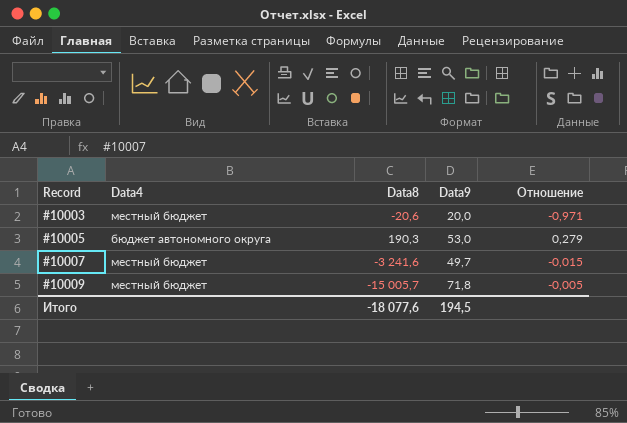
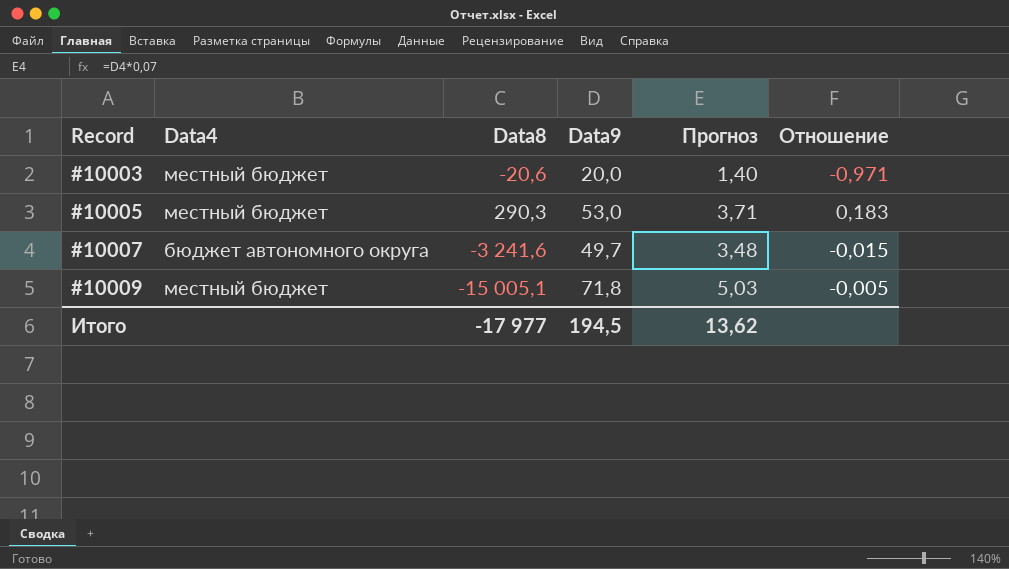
column Прогноз | formula: none -> [Data9] * 0,07
#10005 | Data4: бюджет автономного округа -> местный бюджет
#10005 | Data8: 190,3 -> 290,3
#10005 | Отношение: 0,279 -> 0,183
#10007 | Data4: местный бюджет -> бюджет автономного округа
#10009 | Data8: -15 005,7 -> -15 005,1
Итого | Data8: -18 077,6 -> -17 977

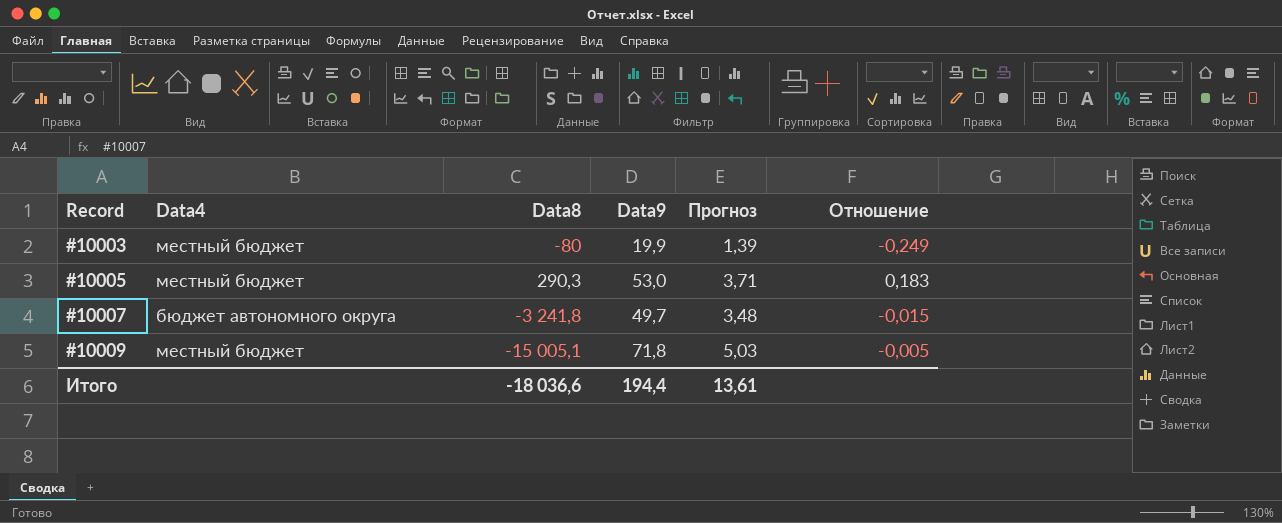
#10003 | Data8: -20,6 -> -80
#10003 | Data9: 20,0 -> 19,9
#10003 | Прогноз: 1,40 -> 1,39
#10003 | Отношение: -0,971 -> -0,249
#10007 | Data8: -3 241,6 -> -3 241,8
Итого | Data8: -17 977 -> -18 036,6
Итого | Data9: 194,5 -> 194,4
Итого | Прогноз: 13,62 -> 13,61

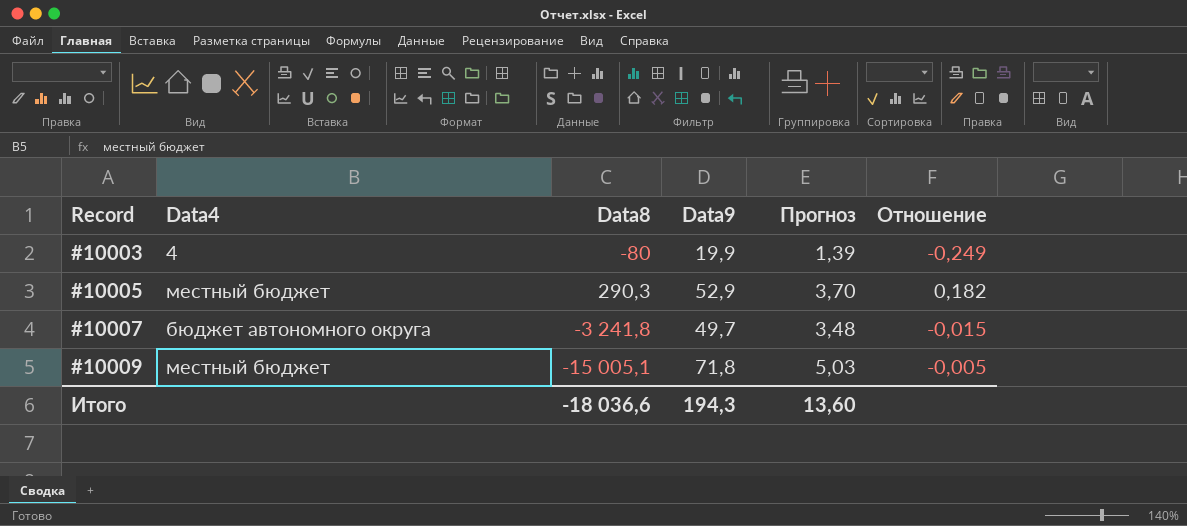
#10003 | Data4: местный бюджет -> 4
#10005 | Data9: 53,0 -> 52,9
#10005 | Прогноз: 3,71 -> 3,70
#10005 | Отношение: 0,183 -> 0,182
Итого | Data9: 194,4 -> 194,3
Итого | Прогноз: 13,61 -> 13,60

